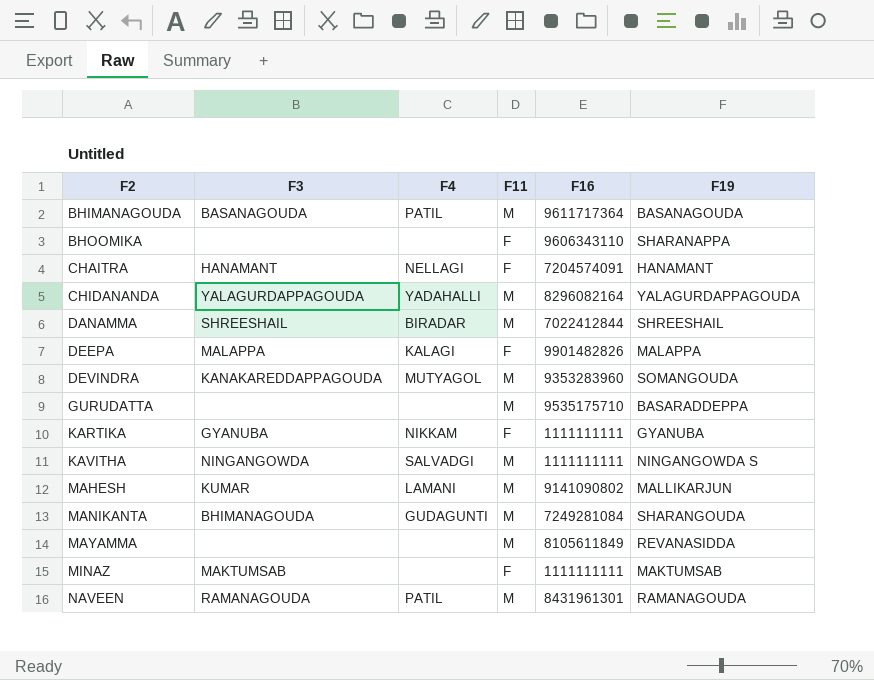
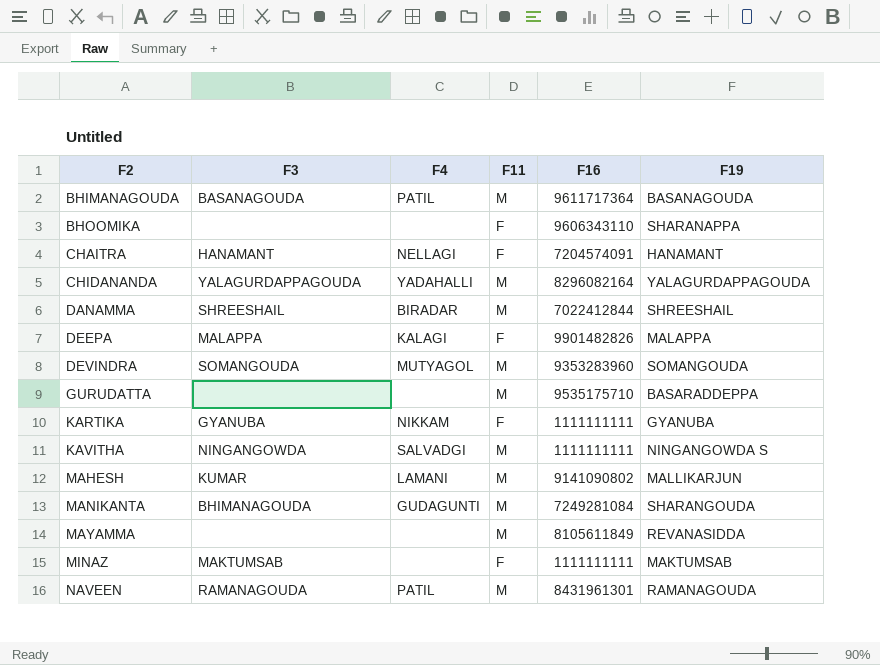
DEVINDRA | F3: KANAKAREDDAPPAGOUDA -> SOMANGOUDA

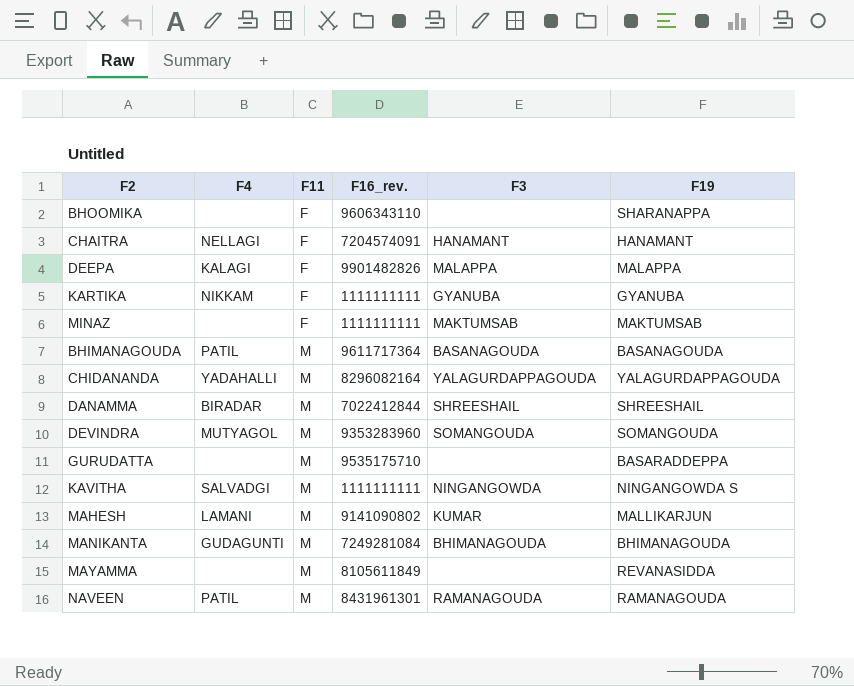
row order: F2 ascending -> F11 ascending
column name: F16 -> F16_rev.
column F3 | position: 2 -> 5
MANIKANTA | F19: SHARANGOUDA -> BHIMANAGOUDA

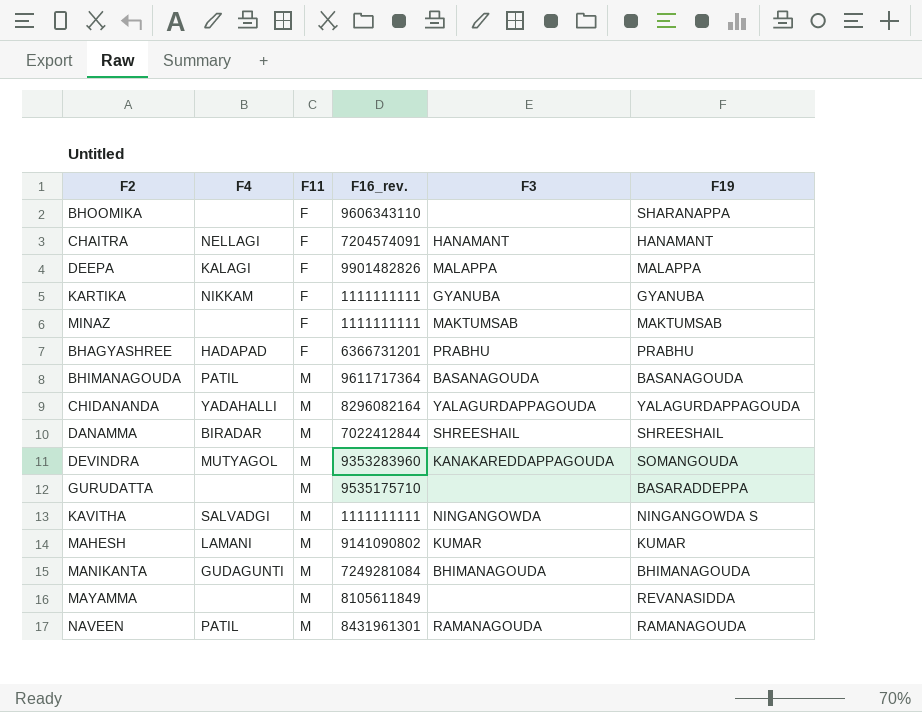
row BHAGYASHREE: none -> HADAPAD | F | 6366731201 | PRABHU | PRABHU
DEVINDRA | F3: SOMANGOUDA -> KANAKAREDDAPPAGOUDA
MAHESH | F19: MALLIKARJUN -> KUMAR

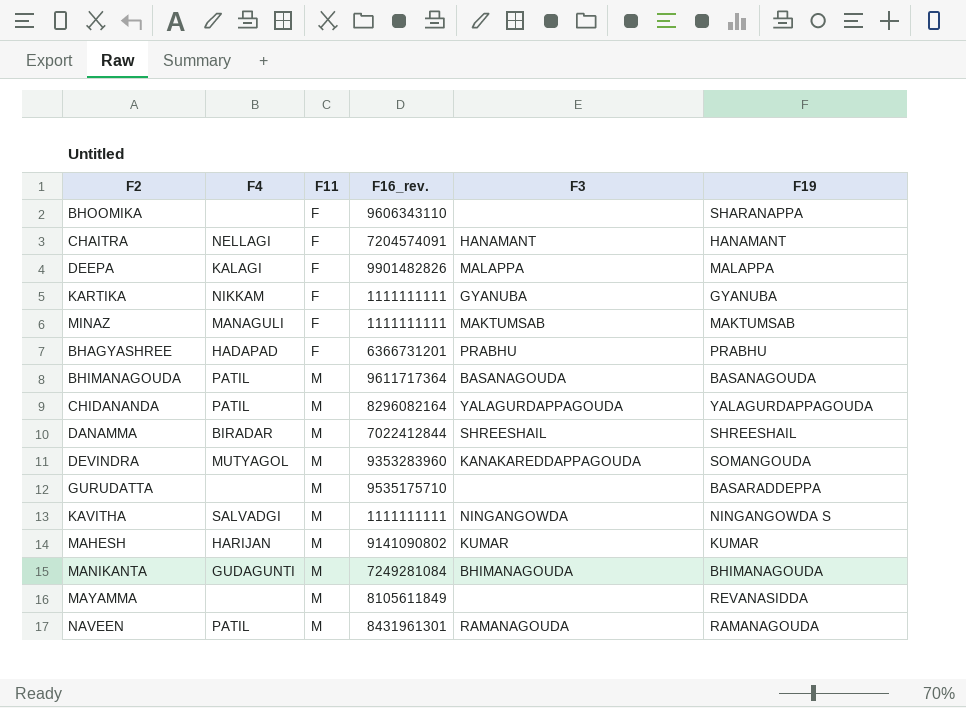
MINAZ | F4: none -> MANAGULI
CHIDANANDA | F4: YADAHALLI -> PATIL
MAHESH | F4: LAMANI -> HARIJAN

